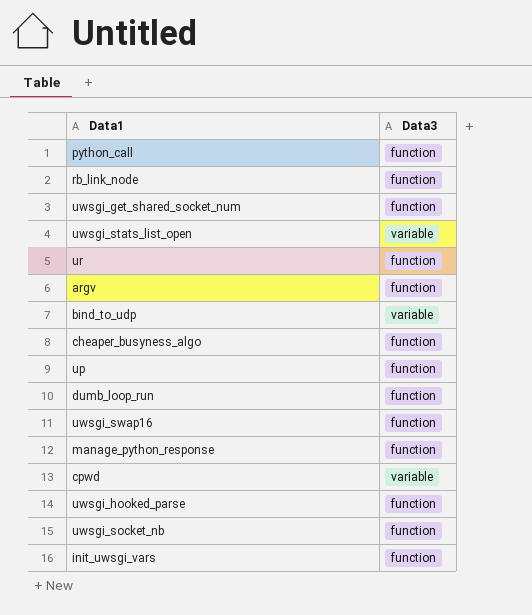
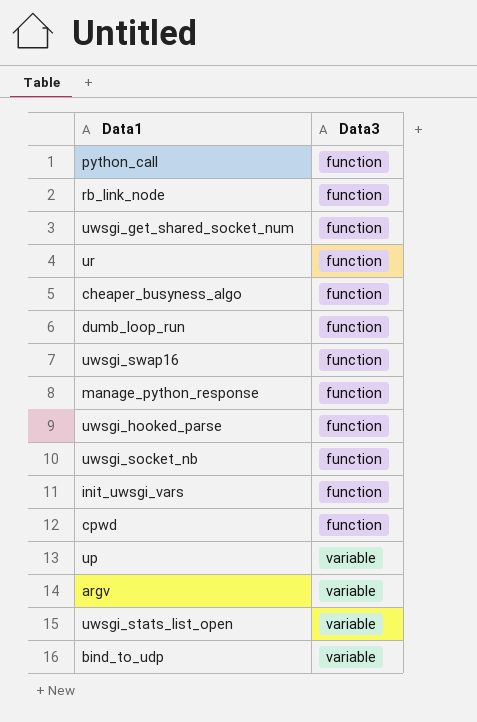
row order: none -> Data3 ascending
cpwd | Data3: variable -> function
up | Data3: function -> variable
argv | Data3: function -> variable

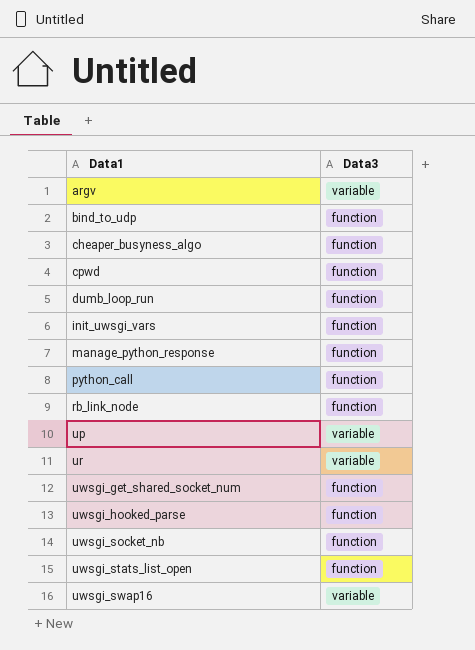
row order: Data3 ascending -> Data1 ascending
bind_to_udp | Data3: variable -> function
ur | Data3: function -> variable
uwsgi_stats_list_open | Data3: variable -> function
uwsgi_swap16 | Data3: function -> variable

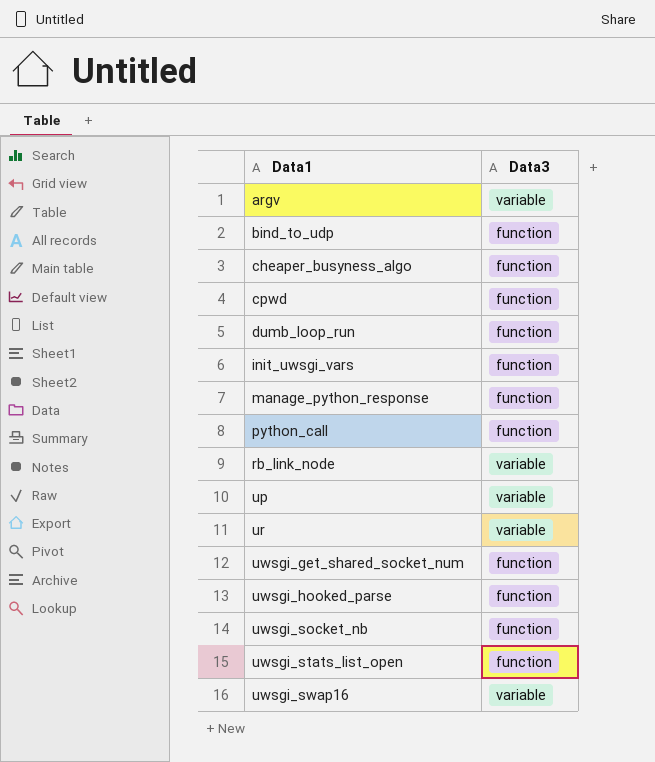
rb_link_node | Data3: function -> variable

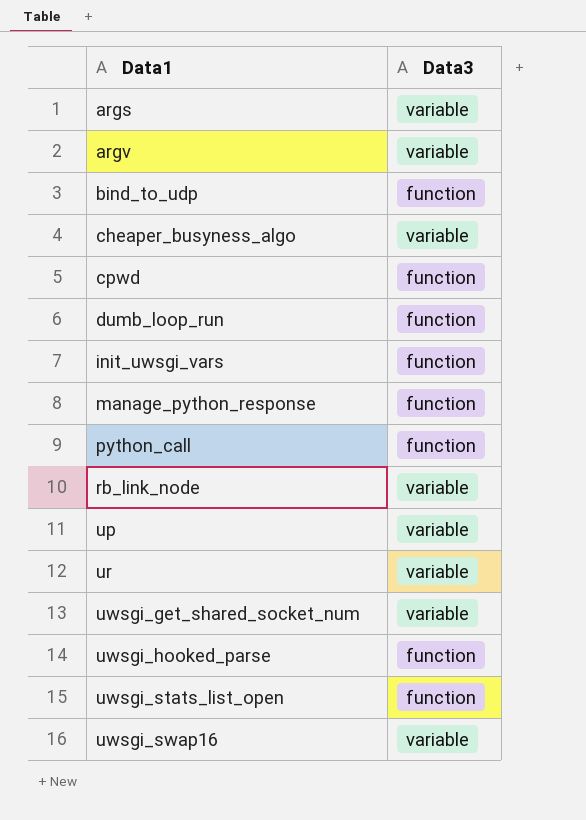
row uwsgi_socket_nb: function -> none
row args: none -> variable
cheaper_busyness_algo | Data3: function -> variable
uwsgi_get_shared_socket_num | Data3: function -> variable

